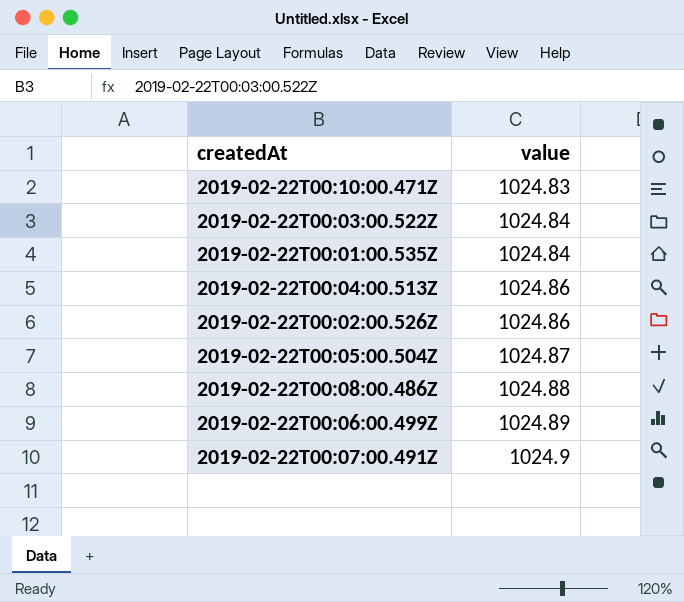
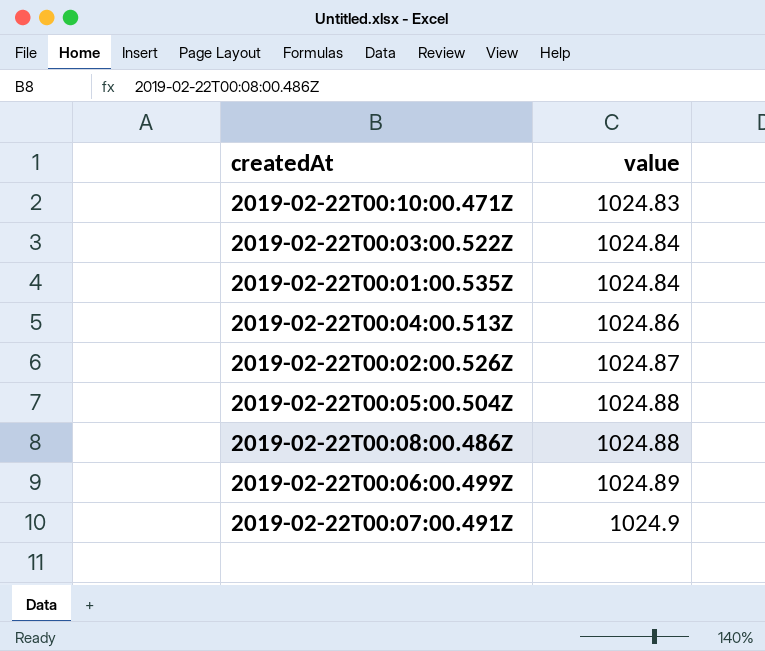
2019-02-22T00:02:00.526Z | value: 1024.86 -> 1024.87
2019-02-22T00:05:00.504Z | value: 1024.87 -> 1024.88

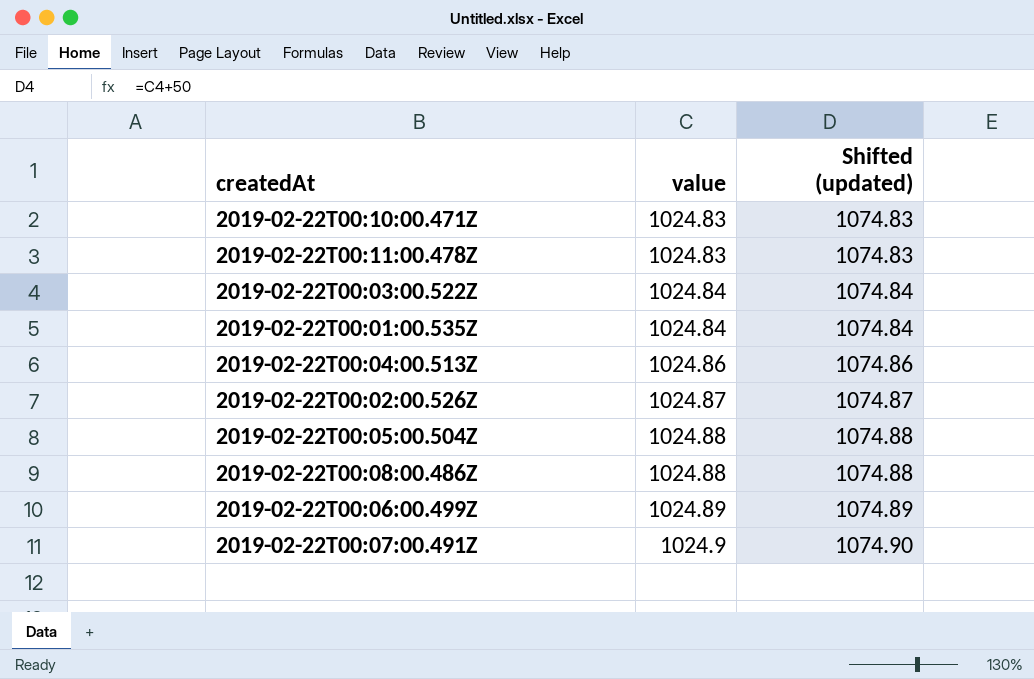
column Shifted (updated) | formula: none -> [value] + 50
row 2019-02-22T00:11:00.478Z: none -> 1024.83 | 1074.83

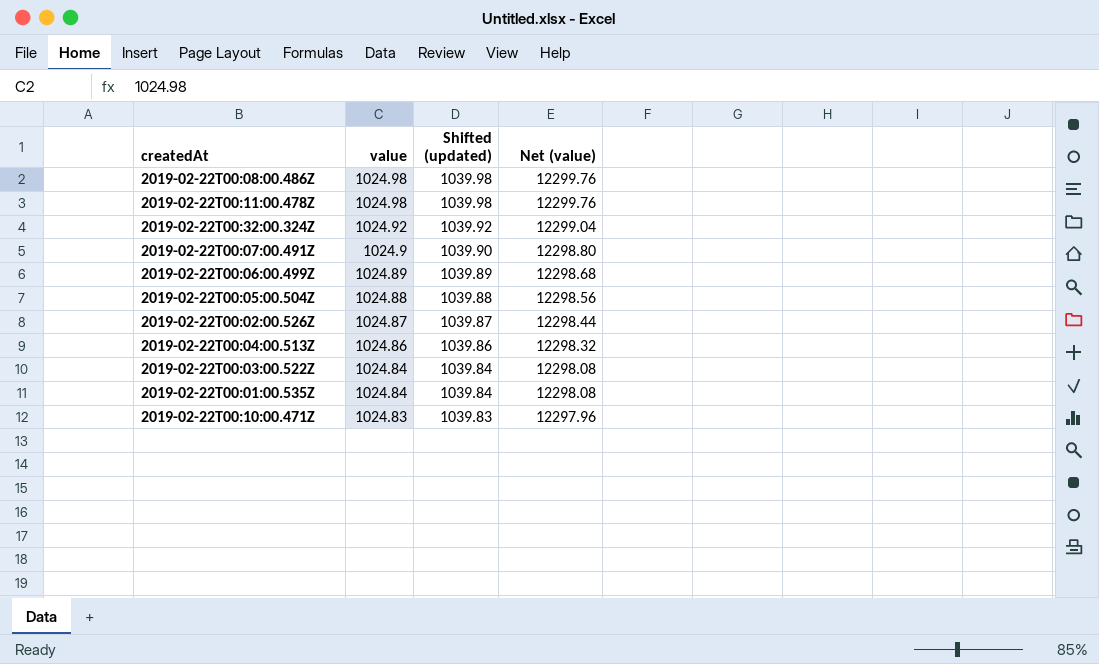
row order: value ascending -> value descending
column Shifted (updated) | formula: [value] + 50 -> [value] + 15
column Net (value) | formula: none -> [value] * 12
2019-02-22T00:08:00.486Z | value: 1024.88 -> 1024.98
2019-02-22T00:11:00.478Z | value: 1024.83 -> 1024.98
row 2019-02-22T00:32:00.324Z: none -> 1024.92 | 1039.92 | 12299.04

